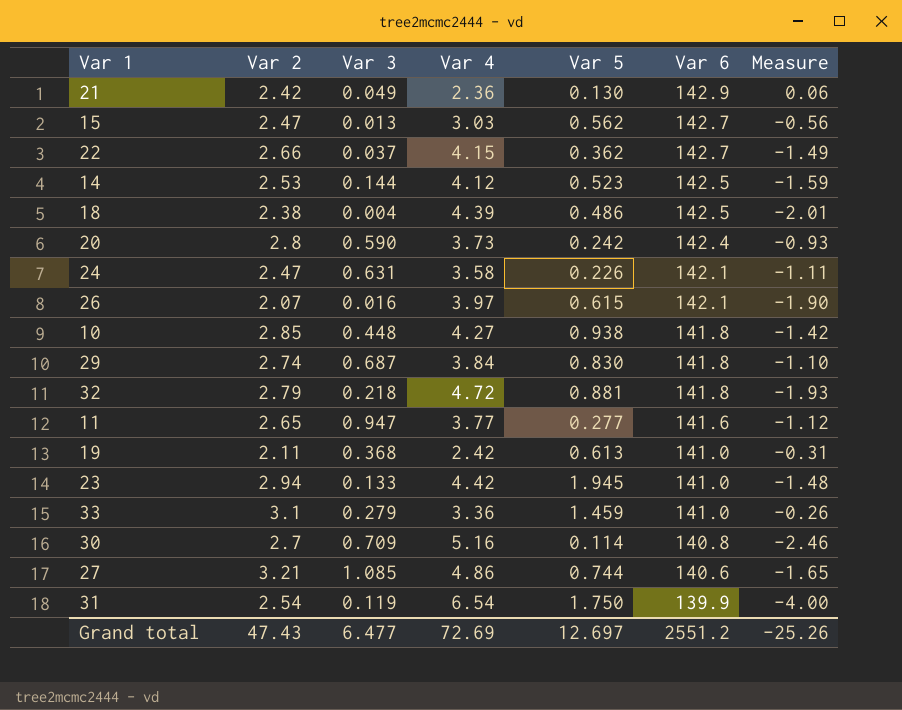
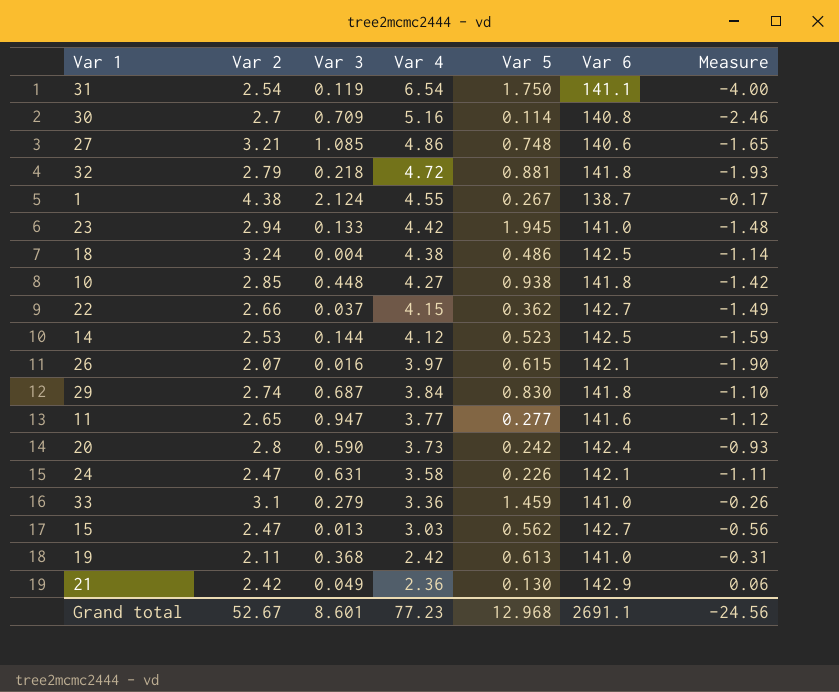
row order: Var 6 descending -> Var 4 descending
31 | Var 6: 139.9 -> 141.1
27 | Var 5: 0.744 -> 0.748
row 1: none -> 4.38 | 2.124 | 4.55 | 0.267 | 138.7 | -0.17
18 | Var 2: 2.38 -> 3.24
18 | Var 4: 4.39 -> 4.38
18 | Measure: -2.01 -> -1.14
Grand total | Var 2: 47.43 -> 52.67
Grand total | Var 3: 6.477 -> 8.601
Grand total | Var 4: 72.69 -> 77.23
Grand total | Var 5: 12.697 -> 12.968
Grand total | Var 6: 2551.2 -> 2691.1
Grand total | Measure: -25.26 -> -24.56

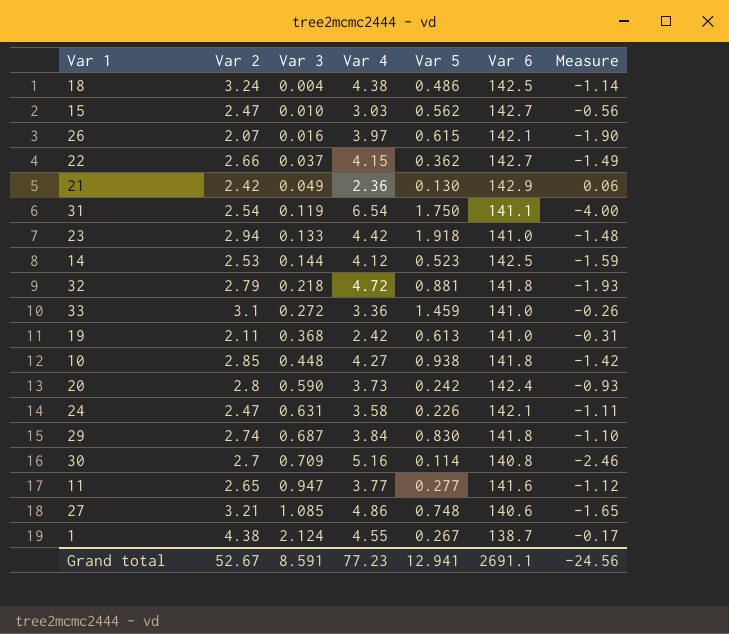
row order: Var 4 descending -> Var 3 ascending
15 | Var 3: 0.013 -> 0.010
23 | Var 5: 1.945 -> 1.918
33 | Var 3: 0.279 -> 0.272
Grand total | Var 3: 8.601 -> 8.591
Grand total | Var 5: 12.968 -> 12.941

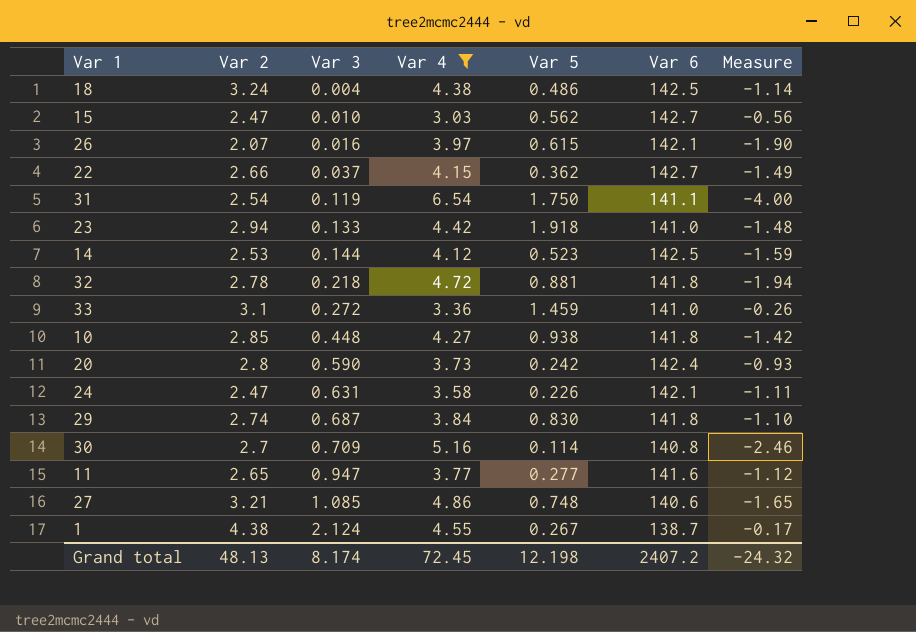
filter: none -> Var 4 >= 3.03
32 | Var 2: 2.79 -> 2.78
32 | Measure: -1.93 -> -1.94
Grand total | Var 2: 52.67 -> 48.13
Grand total | Var 3: 8.591 -> 8.174
Grand total | Var 4: 77.23 -> 72.45
Grand total | Var 5: 12.941 -> 12.198
Grand total | Var 6: 2691.1 -> 2407.2
Grand total | Measure: -24.56 -> -24.32

